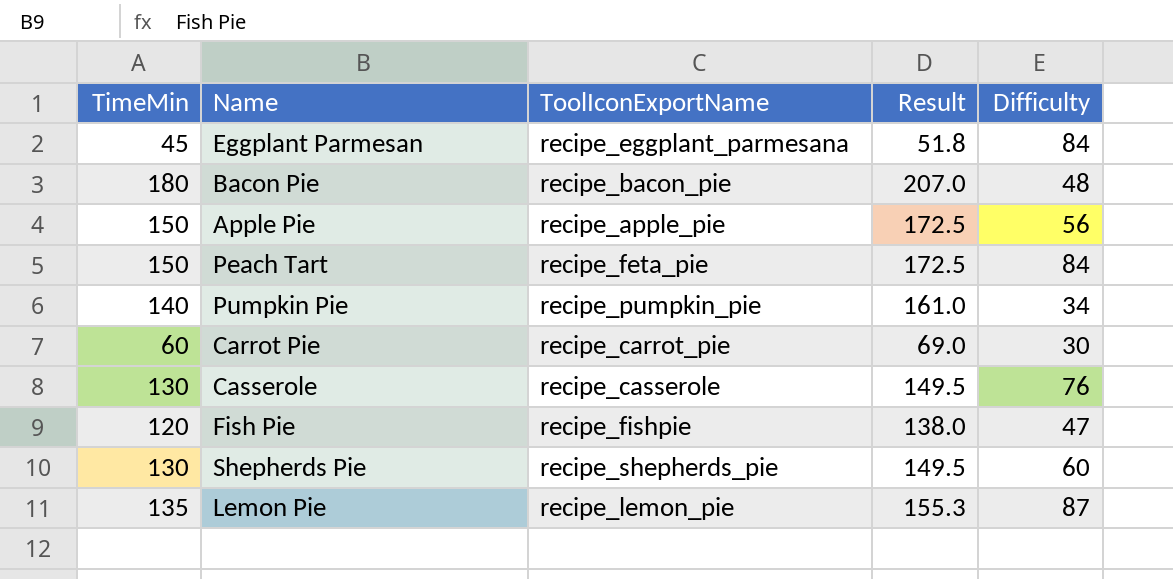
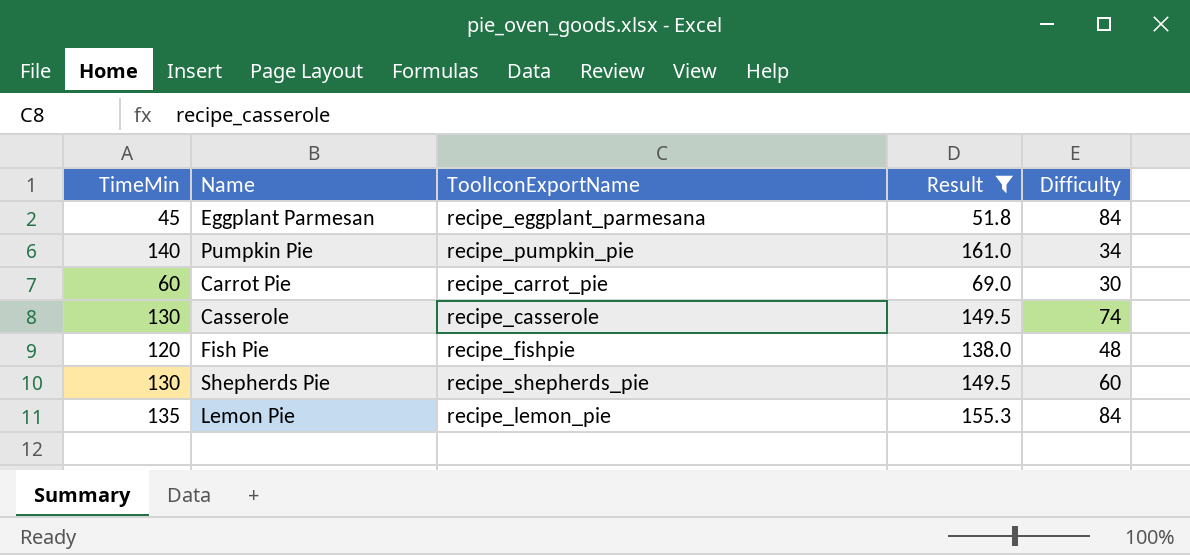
filter: none -> Result <= 161.0
Casserole | Difficulty: 76 -> 74
Fish Pie | Difficulty: 47 -> 48
Lemon Pie | Difficulty: 87 -> 84

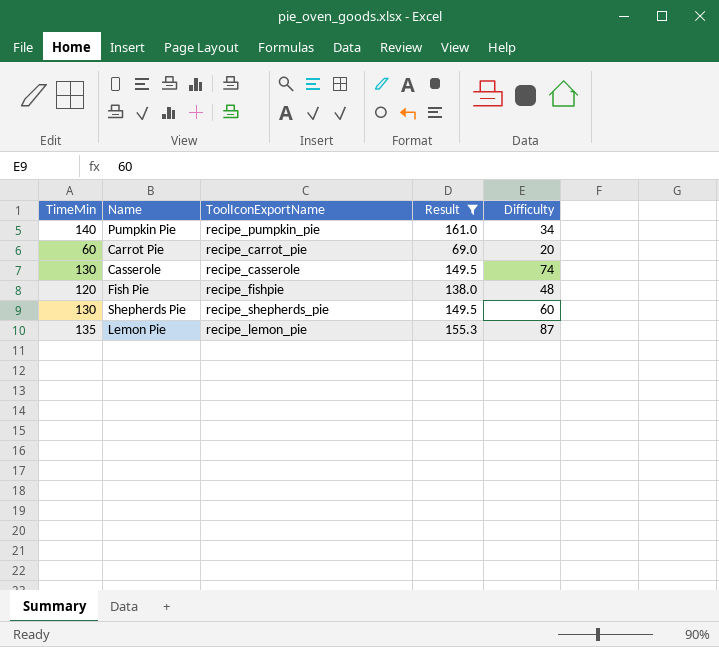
row Eggplant Parmesan: 45 | recipe_eggplant_parmesana | 51.8 | 84 -> none
Carrot Pie | Difficulty: 30 -> 20
Lemon Pie | Difficulty: 84 -> 87

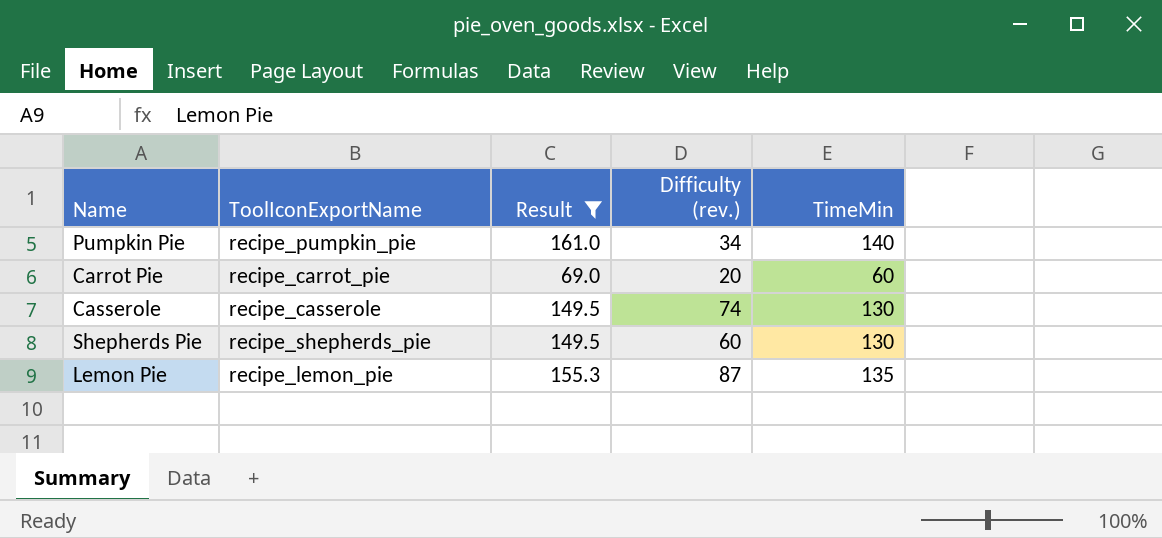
column name: Difficulty -> Difficulty (rev.)
column TimeMin | position: 1 -> 5
row Fish Pie: 120 | recipe_fishpie | 138.0 | 48 -> none

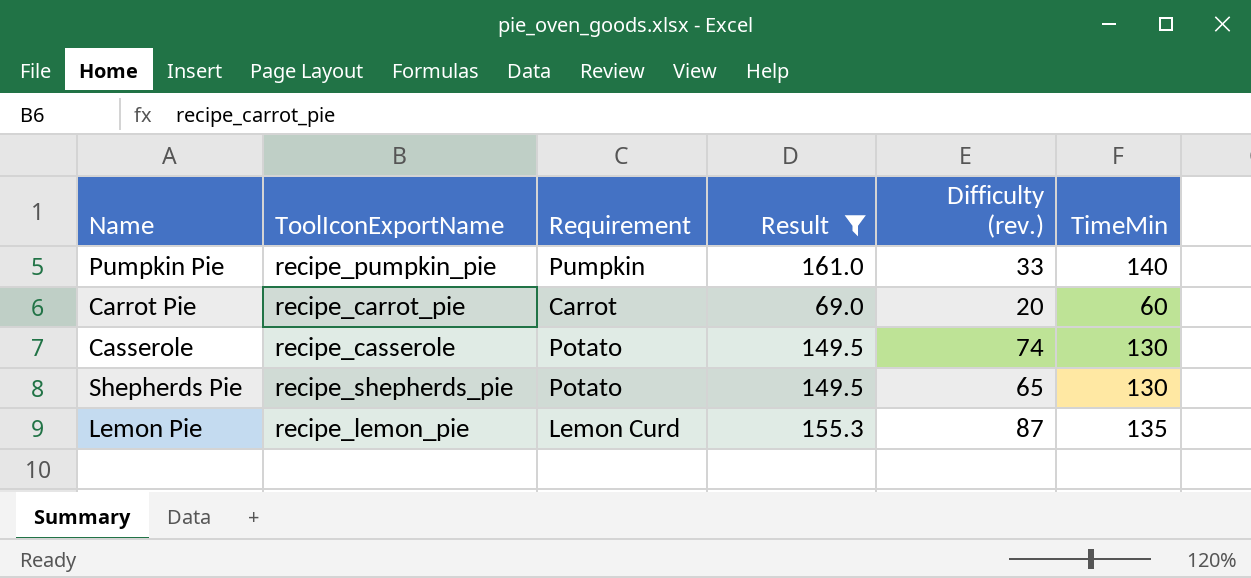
column Requirement | position: none -> 3
Pumpkin Pie | Difficulty (rev.): 34 -> 33
Shepherds Pie | Difficulty (rev.): 60 -> 65

